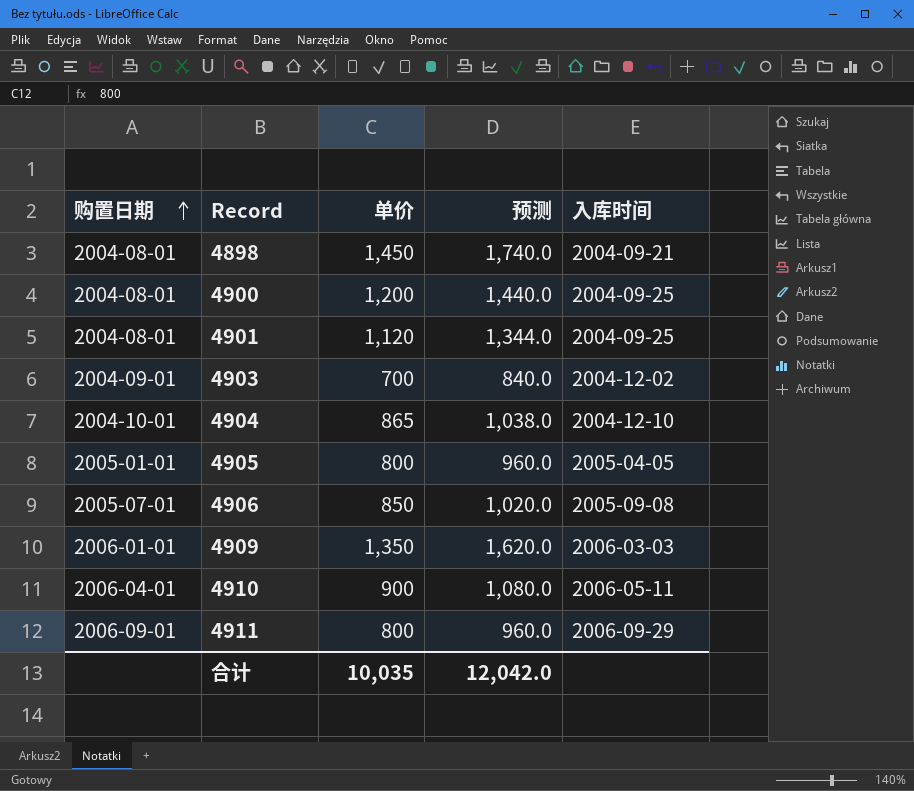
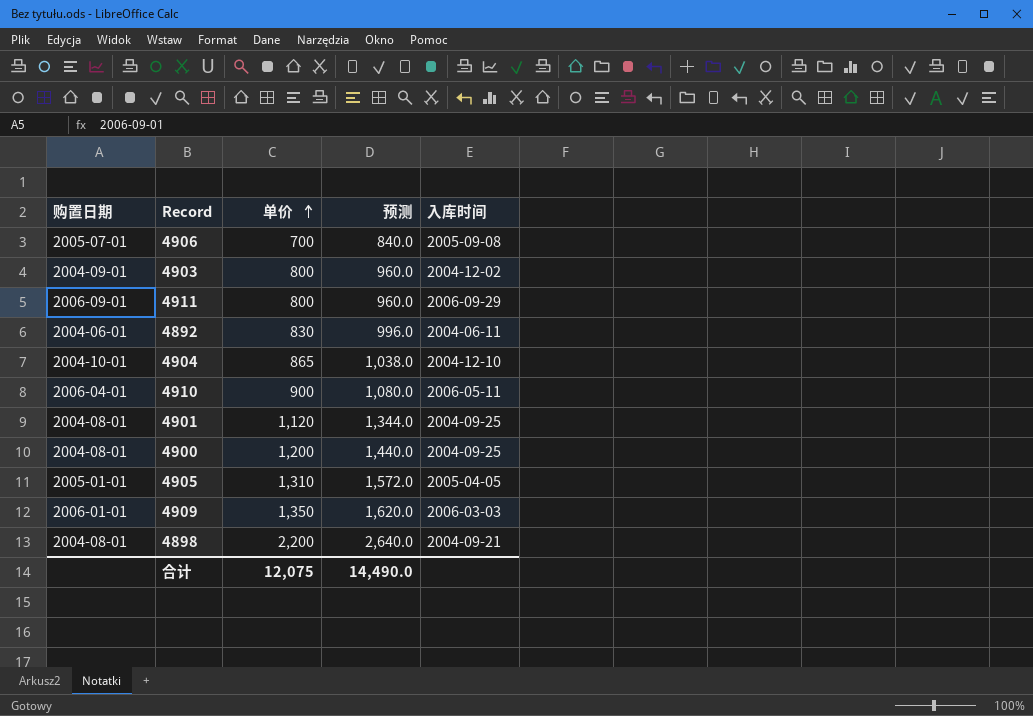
row order: 购置日期 ascending -> 单价 ascending
4906 | 单价: 850 -> 700
4906 | 预测: 1,020.0 -> 840.0
4903 | 单价: 700 -> 800
4903 | 预测: 840.0 -> 960.0
row 4892: none -> 2004-06-01 | 830 | 996.0 | 2004-06-11
4905 | 单价: 800 -> 1,310
4905 | 预测: 960.0 -> 1,572.0
4898 | 单价: 1,450 -> 2,200
4898 | 预测: 1,740.0 -> 2,640.0
合计 | 单价: 10,035 -> 12,075
合计 | 预测: 12,042.0 -> 14,490.0

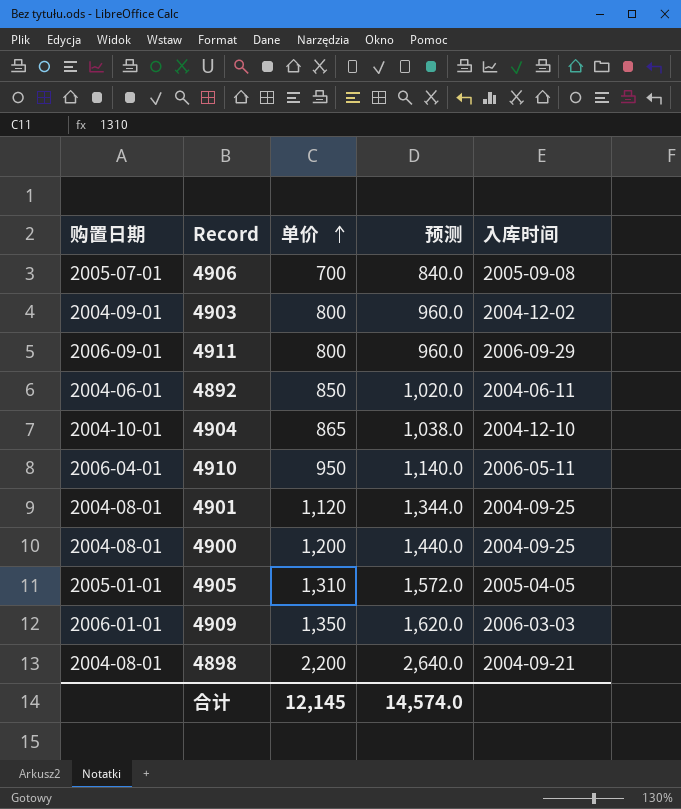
4892 | 单价: 830 -> 850
4892 | 预测: 996.0 -> 1,020.0
4910 | 单价: 900 -> 950
4910 | 预测: 1,080.0 -> 1,140.0
合计 | 单价: 12,075 -> 12,145
合计 | 预测: 14,490.0 -> 14,574.0

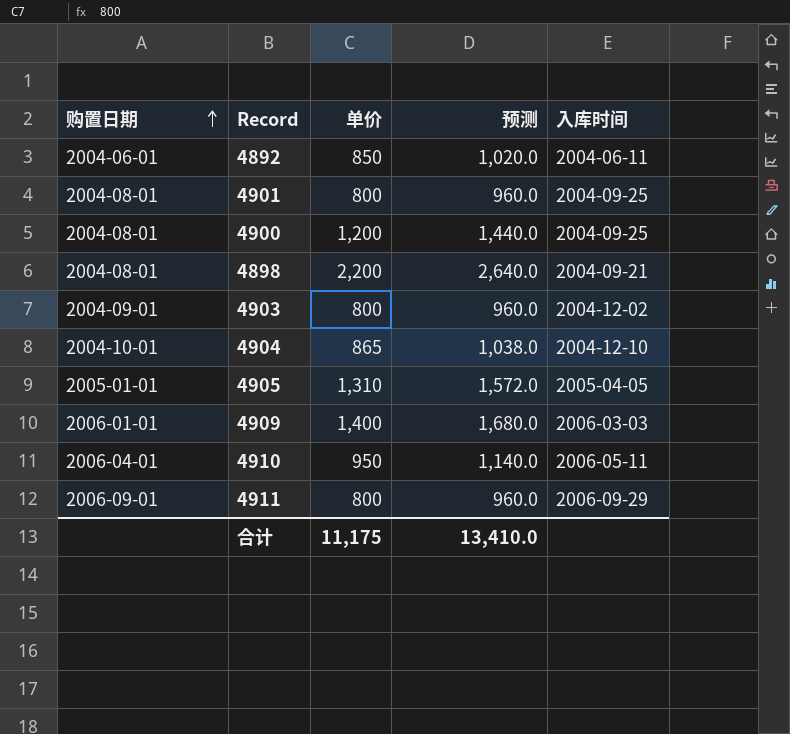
row order: 单价 ascending -> 购置日期 ascending
row 4906: 2005-07-01 | 700 | 840.0 | 2005-09-08 -> none
4901 | 单价: 1,120 -> 800
4901 | 预测: 1,344.0 -> 960.0
4909 | 单价: 1,350 -> 1,400
4909 | 预测: 1,620.0 -> 1,680.0
合计 | 单价: 12,145 -> 11,175
合计 | 预测: 14,574.0 -> 13,410.0

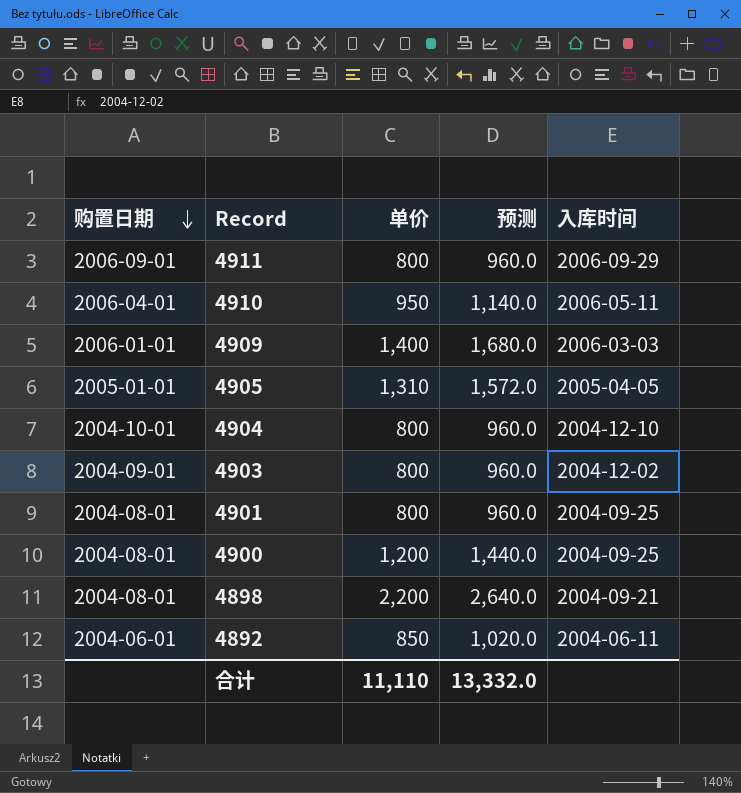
row order: 购置日期 ascending -> 购置日期 descending
4904 | 单价: 865 -> 800
4904 | 预测: 1,038.0 -> 960.0
合计 | 单价: 11,175 -> 11,110
合计 | 预测: 13,410.0 -> 13,332.0

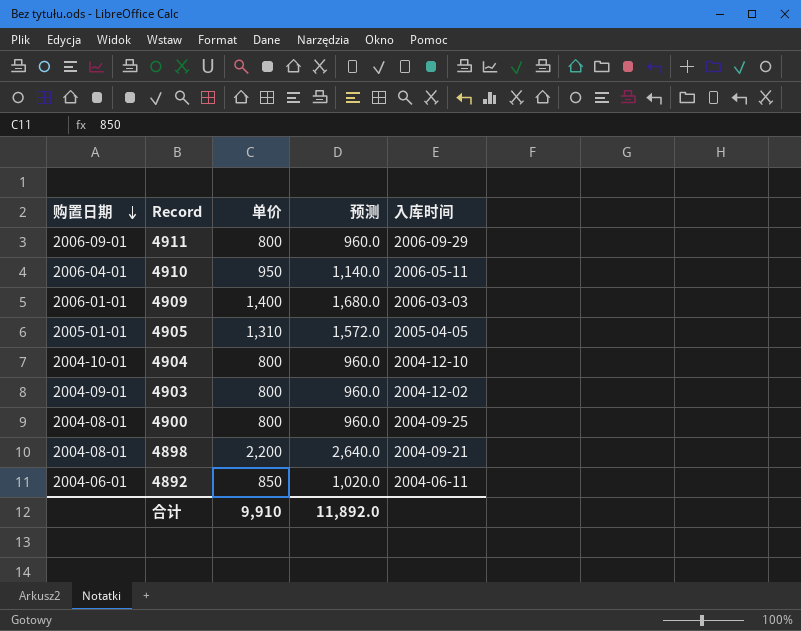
row 4901: 2004-08-01 | 800 | 960.0 | 2004-09-25 -> none
4900 | 单价: 1,200 -> 800
4900 | 预测: 1,440.0 -> 960.0
合计 | 单价: 11,110 -> 9,910
合计 | 预测: 13,332.0 -> 11,892.0

